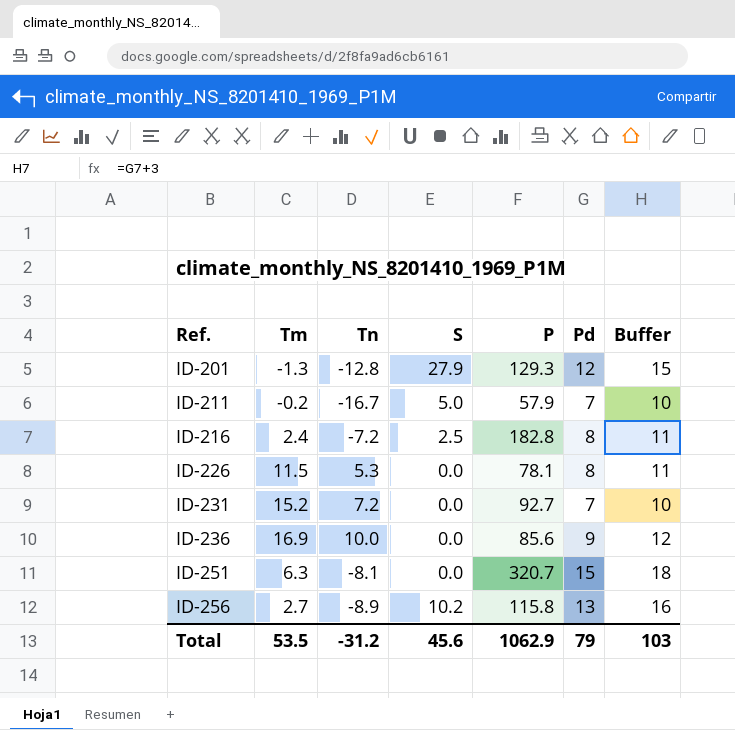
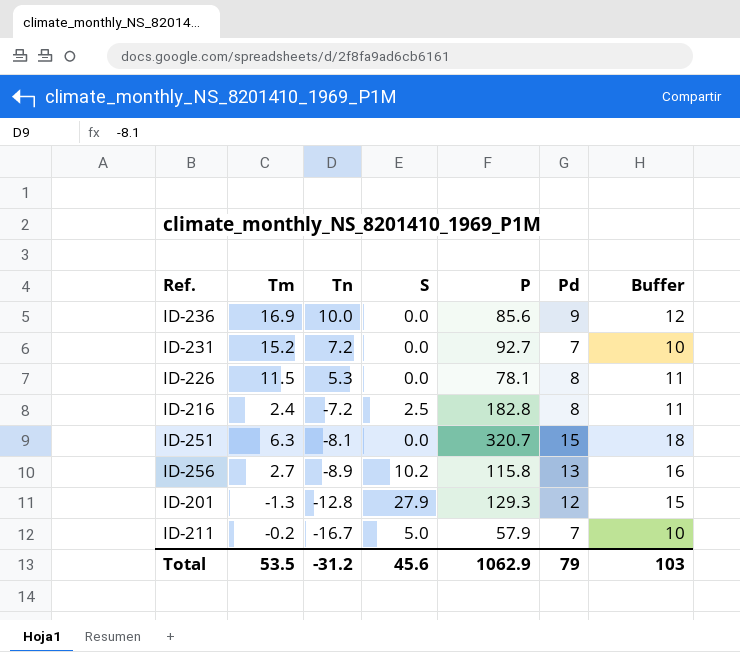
row order: Ref. ascending -> Tn descending

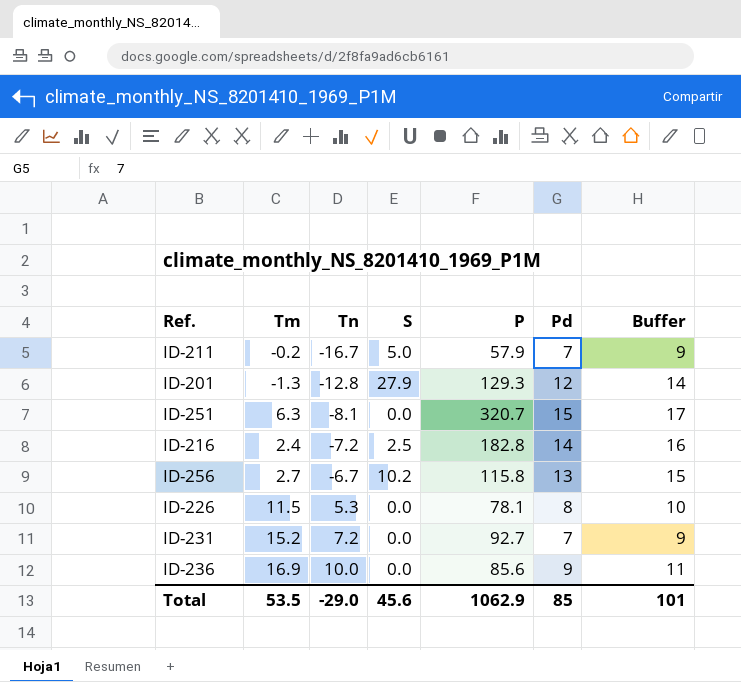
row order: Tn descending -> Tn ascending
column Buffer | formula: [Pd] + 3 -> [Pd] + 2
ID-216 | Pd: 8 -> 14
ID-256 | Tn: -8.9 -> -6.7
Total | Tn: -31.2 -> -29.0
Total | Pd: 79 -> 85
Total | Buffer: 103 -> 101

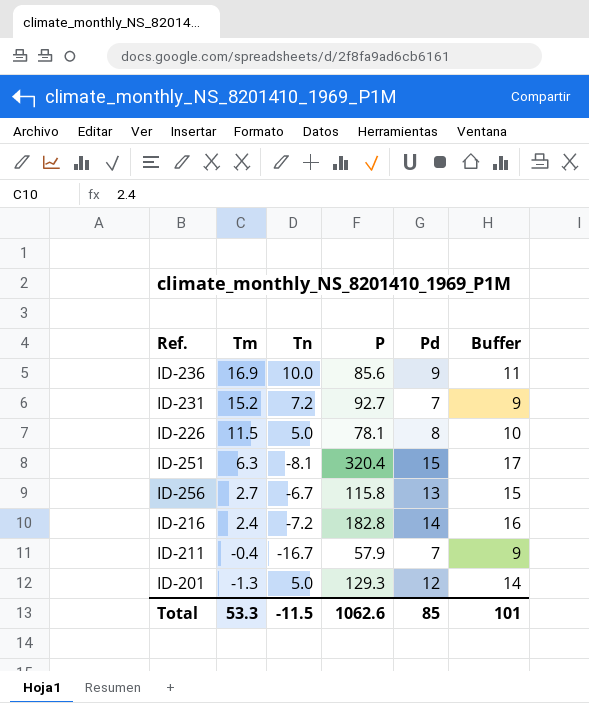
row order: Tn ascending -> Tm descending
column S | position: 4 -> none
ID-226 | Tn: 5.3 -> 5.0
ID-251 | P: 320.7 -> 320.4
ID-211 | Tm: -0.2 -> -0.4
ID-201 | Tn: -12.8 -> 5.0
Total | Tm: 53.5 -> 53.3
Total | Tn: -29.0 -> -11.5
Total | P: 1062.9 -> 1062.6

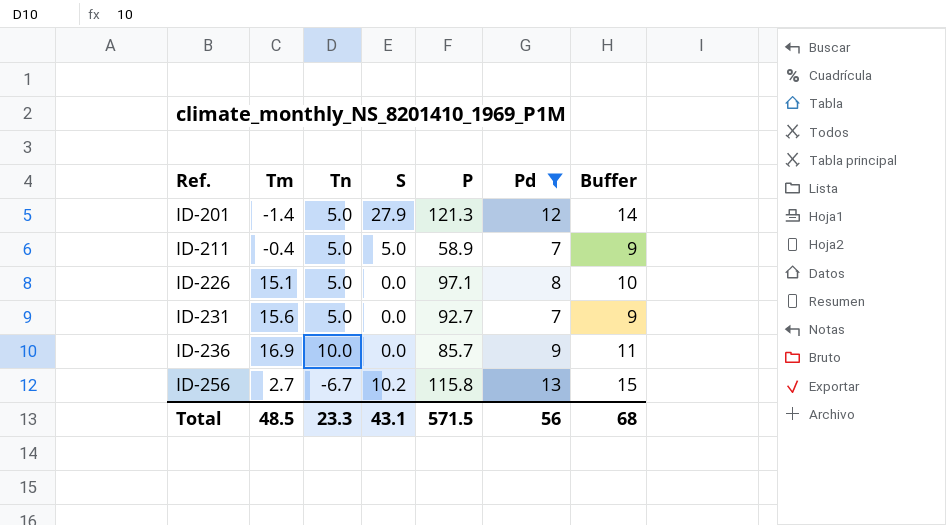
filter: none -> Pd <= 13
row order: Tm descending -> Ref. ascending
column S | position: none -> 4
ID-201 | Tm: -1.3 -> -1.4
ID-201 | P: 129.3 -> 121.3
ID-211 | Tn: -16.7 -> 5.0
ID-211 | P: 57.9 -> 58.9
ID-226 | Tm: 11.5 -> 15.1
ID-226 | P: 78.1 -> 97.1
ID-231 | Tm: 15.2 -> 15.6
ID-231 | Tn: 7.2 -> 5.0
ID-236 | P: 85.6 -> 85.7
Total | Tm: 53.3 -> 48.5
Total | Tn: -11.5 -> 23.3
Total | P: 1062.6 -> 571.5
Total | Pd: 85 -> 56
Total | Buffer: 101 -> 68

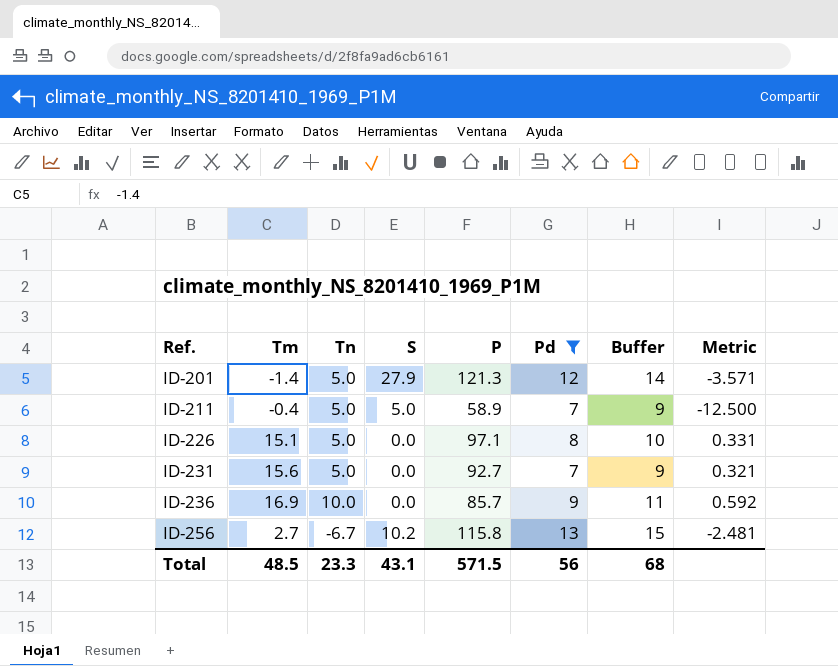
column Metric | formula: none -> [Tn] / [Tm]

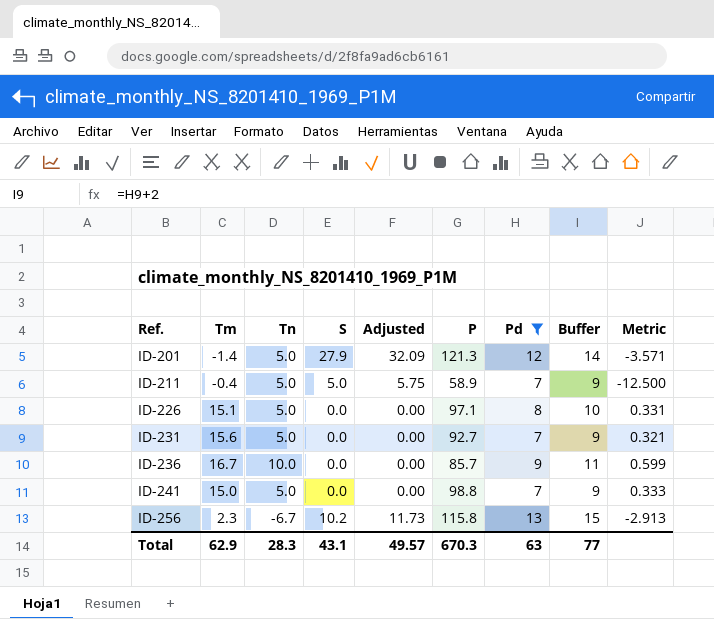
column Adjusted | formula: none -> [S] * 1.15
ID-236 | Tm: 16.9 -> 16.7
ID-236 | Metric: 0.592 -> 0.599
row ID-241: none -> 15.0 | 5.0 | 0.0 | 0.00 | 98.8 | 7 | 9 | 0.333
ID-256 | Tm: 2.7 -> 2.3
ID-256 | Metric: -2.481 -> -2.913
Total | Tm: 48.5 -> 62.9
Total | Tn: 23.3 -> 28.3
Total | P: 571.5 -> 670.3
Total | Pd: 56 -> 63
Total | Buffer: 68 -> 77

